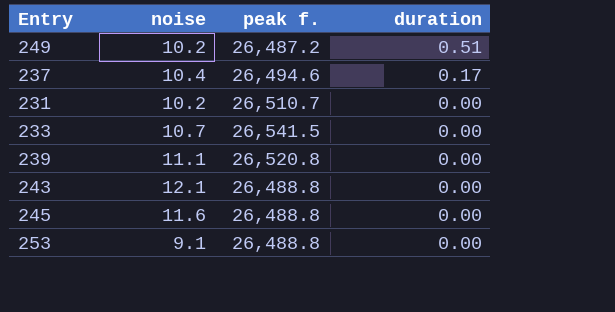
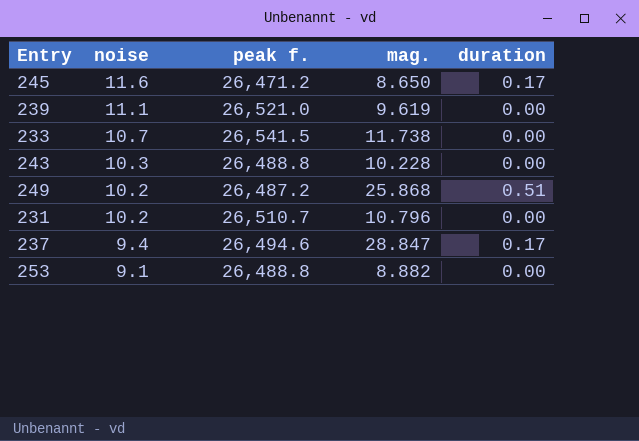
row order: duration descending -> noise descending
column mag. | position: none -> 4
245 | peak f.: 26,488.8 -> 26,471.2
245 | duration: 0.00 -> 0.17
239 | peak f.: 26,520.8 -> 26,521.0
243 | noise: 12.1 -> 10.3
237 | noise: 10.4 -> 9.4

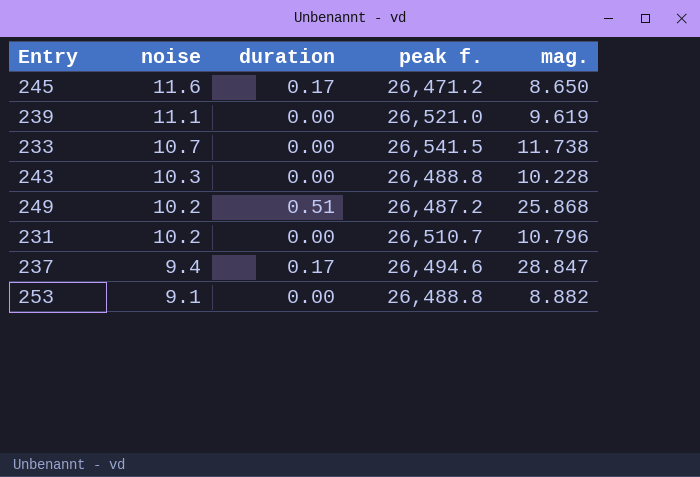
column duration | position: 5 -> 3

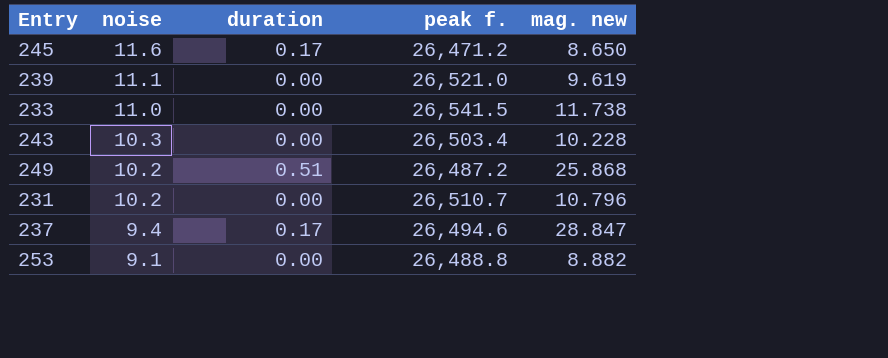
column name: mag. -> mag. new
233 | noise: 10.7 -> 11.0
243 | peak f.: 26,488.8 -> 26,503.4

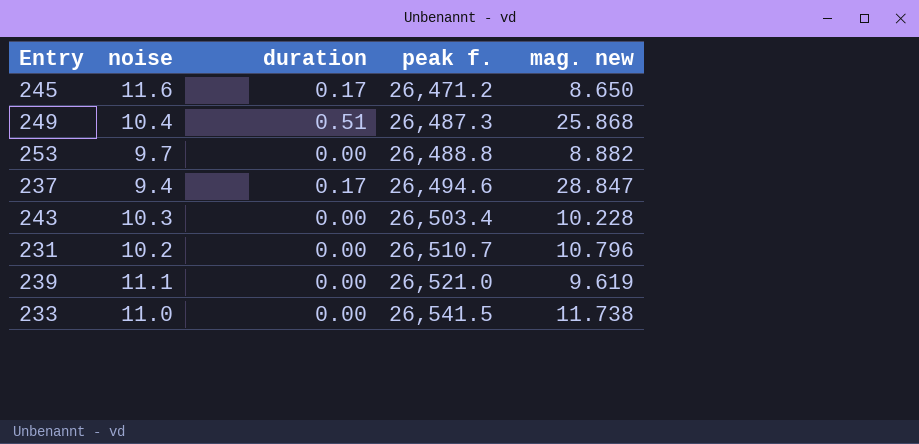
row order: noise descending -> peak f. ascending
249 | noise: 10.2 -> 10.4
249 | peak f.: 26,487.2 -> 26,487.3
253 | noise: 9.1 -> 9.7

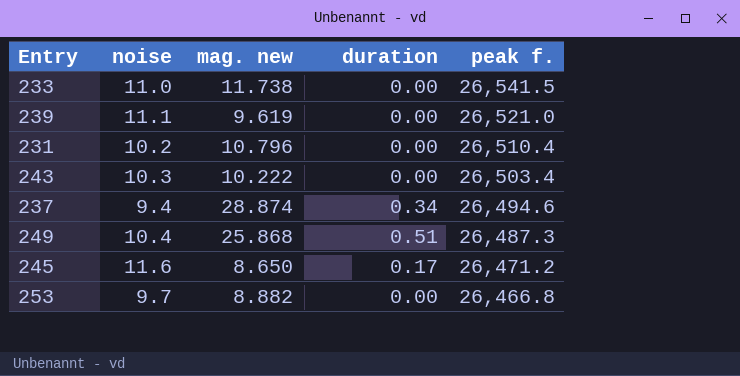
row order: peak f. ascending -> peak f. descending
column mag. new | position: 5 -> 3
231 | peak f.: 26,510.7 -> 26,510.4
243 | mag. new: 10.228 -> 10.222
237 | mag. new: 28.847 -> 28.874
237 | duration: 0.17 -> 0.34
253 | peak f.: 26,488.8 -> 26,466.8

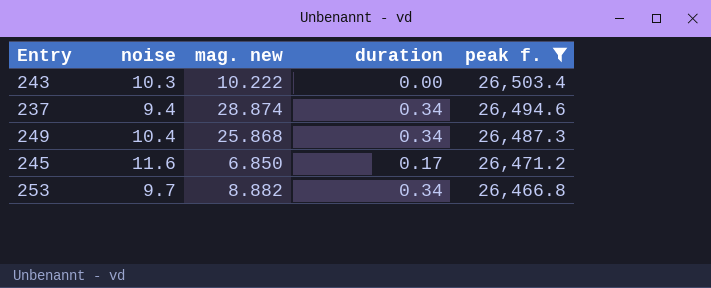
filter: none -> peak f. <= 26,503.4
249 | duration: 0.51 -> 0.34
245 | mag. new: 8.650 -> 6.850
253 | duration: 0.00 -> 0.34

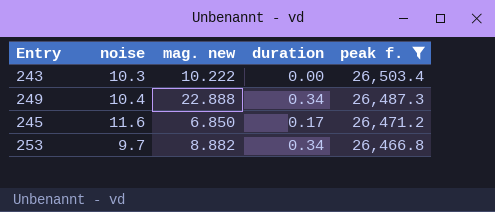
row 237: 9.4 | 28.874 | 0.34 | 26,494.6 -> none
249 | mag. new: 25.868 -> 22.888

